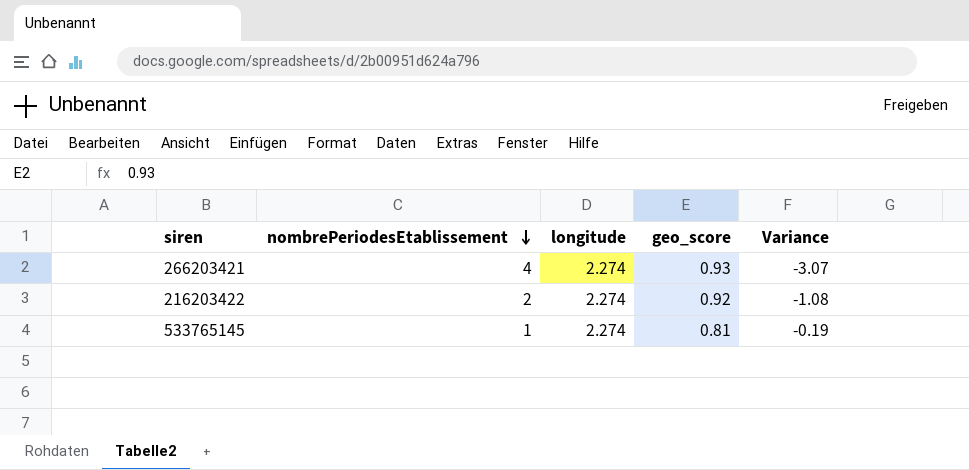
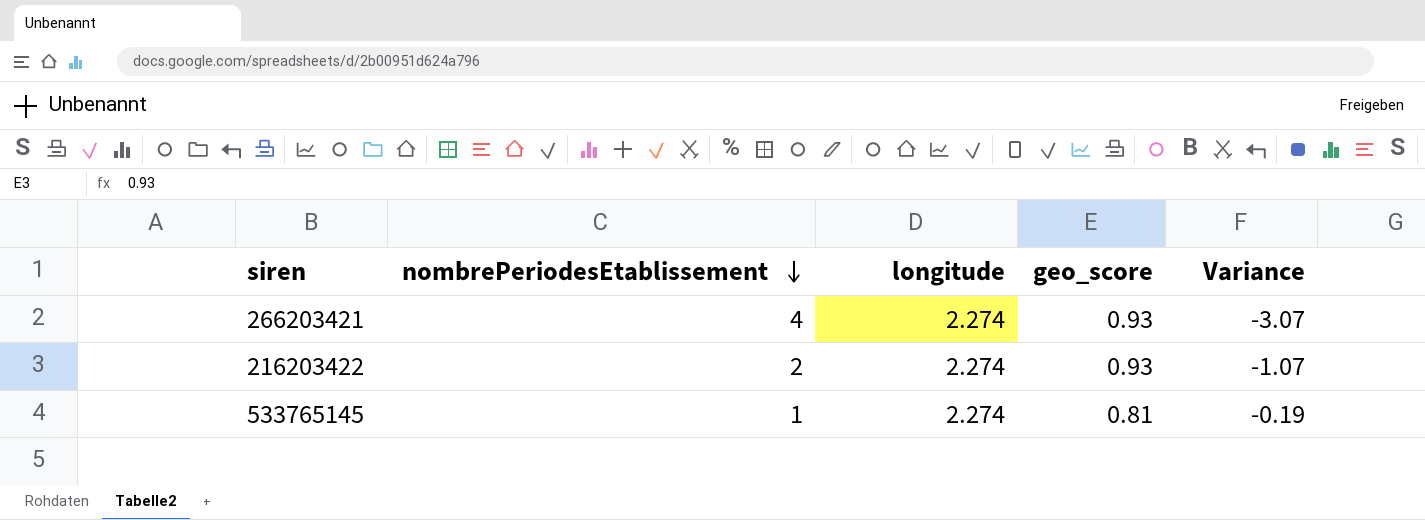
216203422 | geo_score: 0.92 -> 0.93
216203422 | Variance: -1.08 -> -1.07

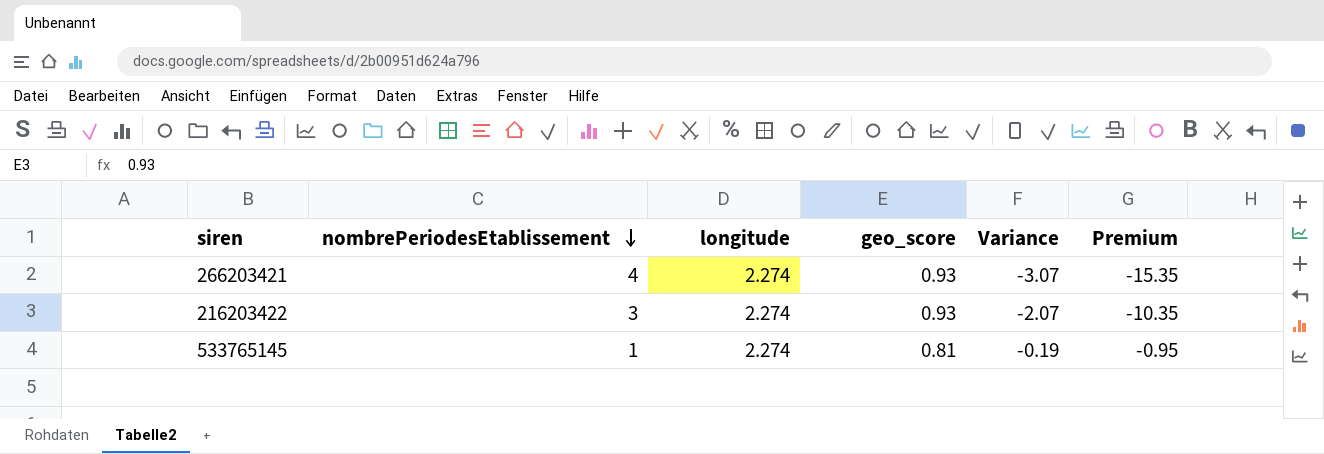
column Premium | formula: none -> [Variance] * 5
216203422 | nombrePeriodesEtablissement: 2 -> 3
216203422 | Variance: -1.07 -> -2.07

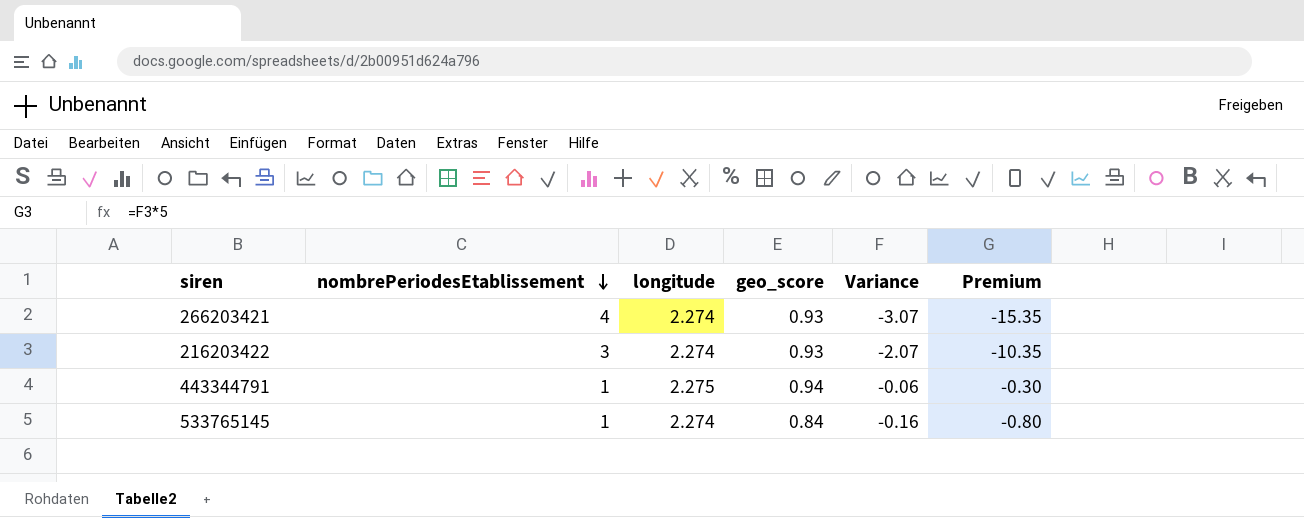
row 443344791: none -> 1 | 2.275 | 0.94 | -0.06 | -0.30
533765145 | geo_score: 0.81 -> 0.84
533765145 | Variance: -0.19 -> -0.16
533765145 | Premium: -0.95 -> -0.80

